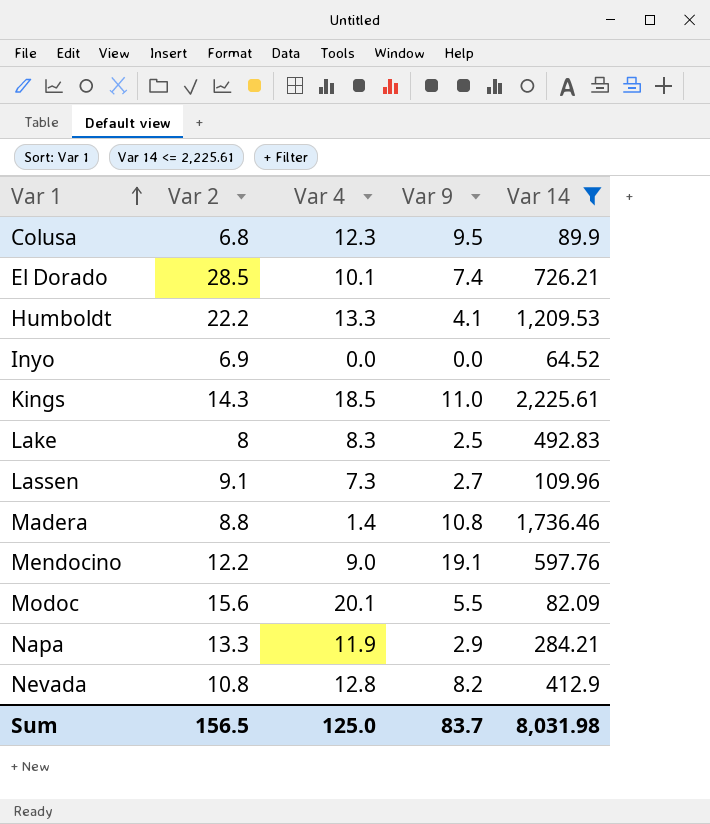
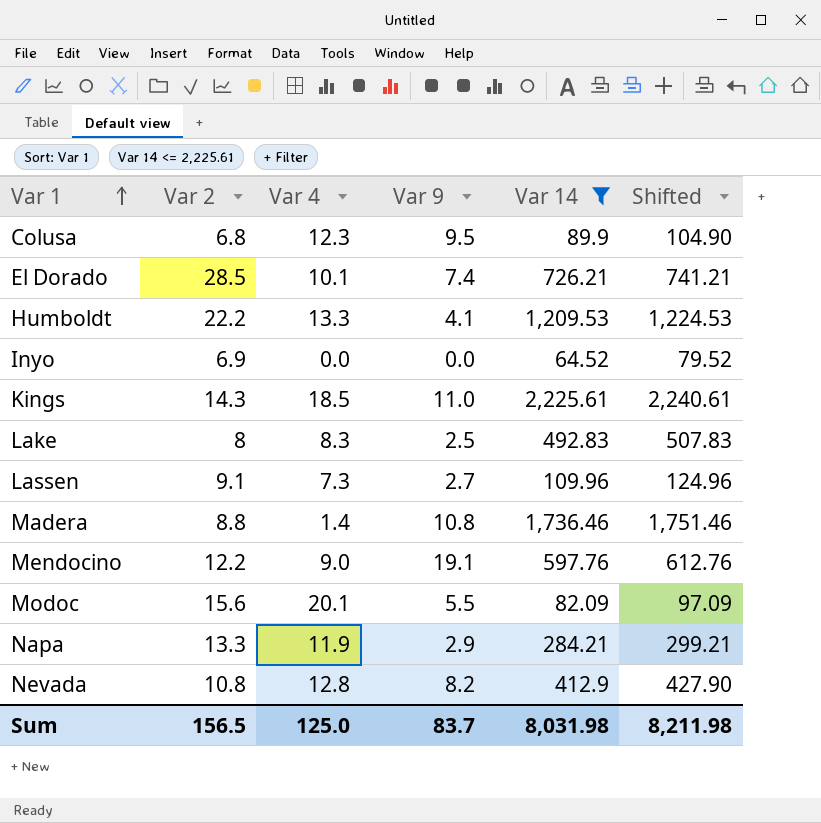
column Shifted | formula: none -> [Var 14] + 15

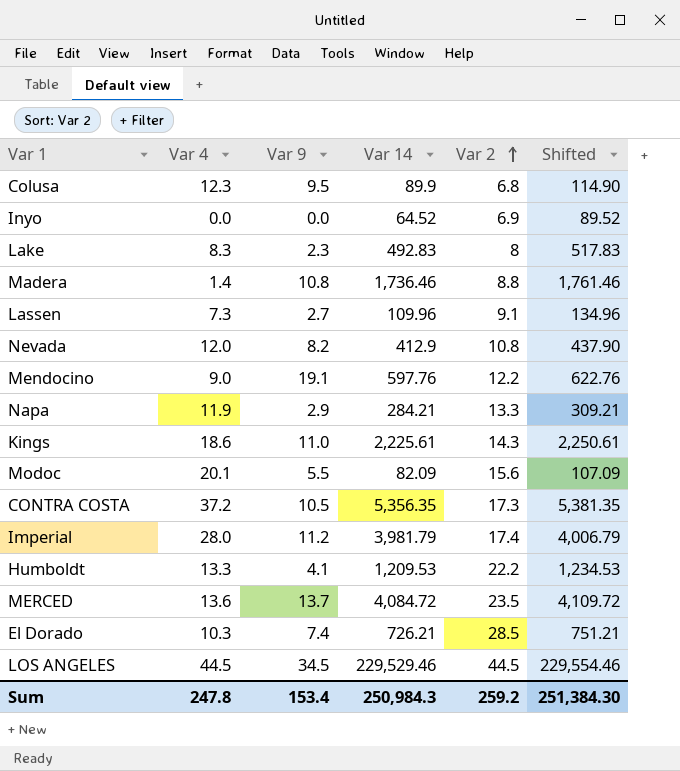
filter: Var 14 <= 2,225.61 -> none
row order: Var 1 ascending -> Var 2 ascending
column Var 2 | position: 2 -> 5
column Shifted | formula: [Var 14] + 15 -> [Var 14] + 25
Lake | Var 9: 2.5 -> 2.3
Nevada | Var 4: 12.8 -> 12.0
Kings | Var 4: 18.5 -> 18.6
El Dorado | Var 4: 10.1 -> 10.3
Sum | Var 4: 125.0 -> 247.8
Sum | Var 9: 83.7 -> 153.4
Sum | Var 14: 8,031.98 -> 250,984.3
Sum | Var 2: 156.5 -> 259.2
Sum | Shifted: 8,211.98 -> 251,384.30

